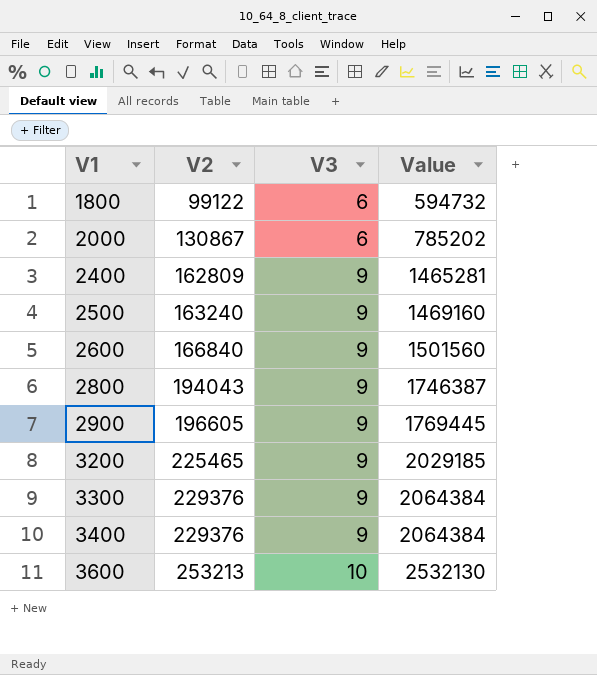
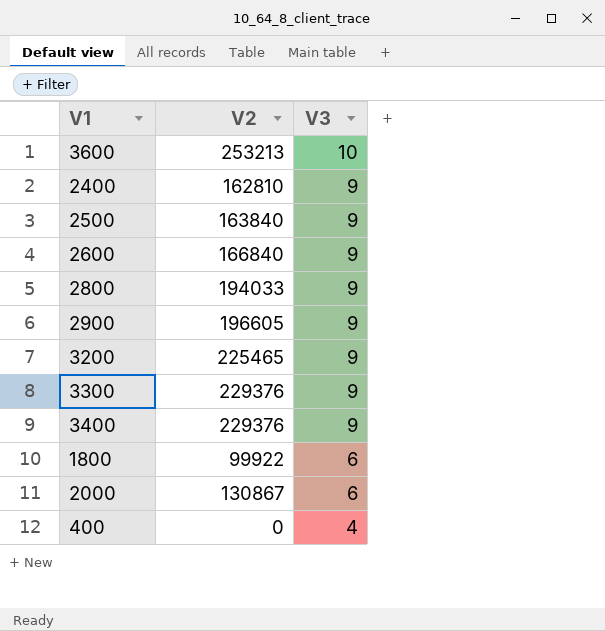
row order: V1 ascending -> V3 descending
column Value | formula: [V2] * [V3] -> none
2400 | V2: 162809 -> 162810
2500 | V2: 163240 -> 163840
2800 | V2: 194043 -> 194033
1800 | V2: 99122 -> 99922
row 400: none -> 0 | 4

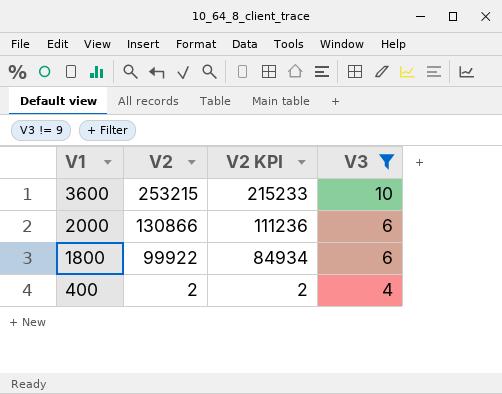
filter: none -> V3 != 9
row order: V3 descending -> V1 descending
column V2 KPI | formula: none -> [V2] * 0.85
3600 | V2: 253213 -> 253215
2000 | V2: 130867 -> 130866
400 | V2: 0 -> 2

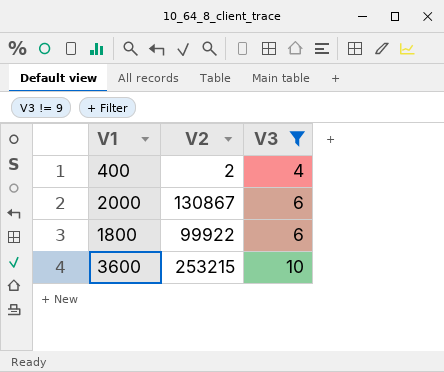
row order: V1 descending -> V3 ascending
column V2 KPI | formula: [V2] * 0.85 -> none
2000 | V2: 130866 -> 130867

